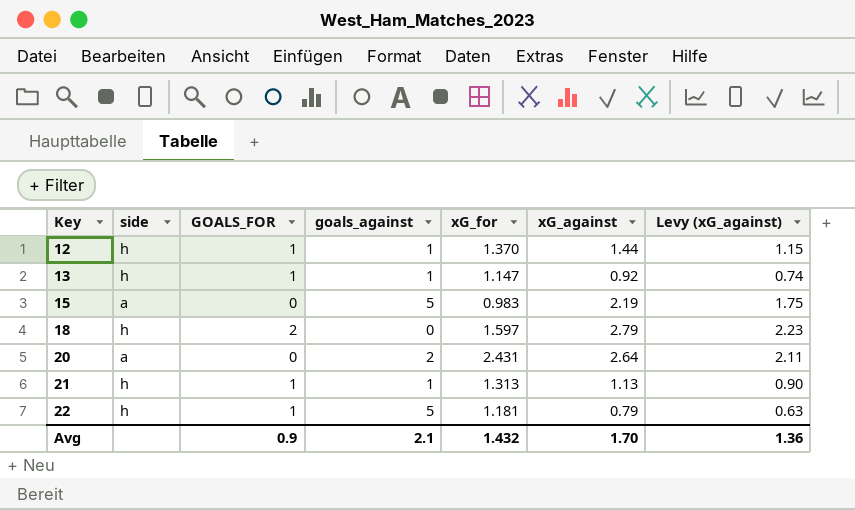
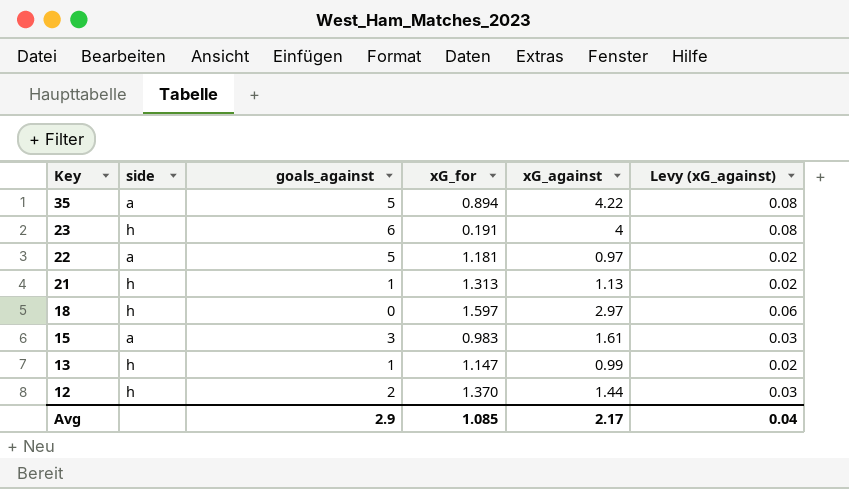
row order: Key ascending -> Key descending
column GOALS_FOR | position: 3 -> none
column Levy (xG_against) | formula: [xG_against] * 0.8 -> [xG_against] * 0.02
row 20: a | 0 | 2 | 2.431 | 2.64 | 2.11 -> none
row 35: none -> a | 5 | 0.894 | 4.22 | 0.08
row 23: none -> h | 6 | 0.191 | 4 | 0.08
22 | side: h -> a
22 | xG_against: 0.79 -> 0.97
18 | xG_against: 2.79 -> 2.97
15 | goals_against: 5 -> 3
15 | xG_against: 2.19 -> 1.61
13 | xG_against: 0.92 -> 0.99
12 | goals_against: 1 -> 2
Avg | goals_against: 2.1 -> 2.9
Avg | xG_for: 1.432 -> 1.085
Avg | xG_against: 1.70 -> 2.17
Avg | Levy (xG_against): 1.36 -> 0.04

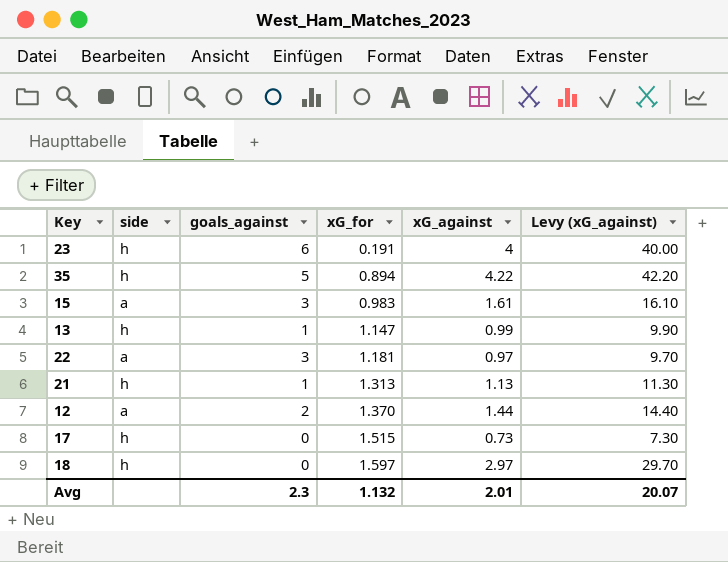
row order: Key descending -> xG_for ascending
column Levy (xG_against) | formula: [xG_against] * 0.02 -> [xG_against] * 10
35 | side: a -> h
22 | goals_against: 5 -> 3
12 | side: h -> a
row 17: none -> h | 0 | 1.515 | 0.73 | 7.30
Avg | goals_against: 2.9 -> 2.3
Avg | xG_for: 1.085 -> 1.132
Avg | xG_against: 2.17 -> 2.01
Avg | Levy (xG_against): 0.04 -> 20.07

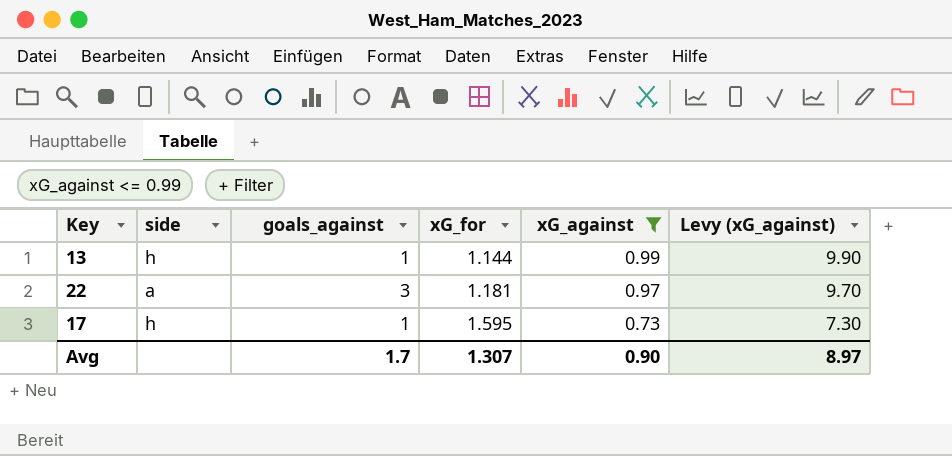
filter: none -> xG_against <= 0.99
13 | xG_for: 1.147 -> 1.144
17 | goals_against: 0 -> 1
17 | xG_for: 1.515 -> 1.595
Avg | goals_against: 2.3 -> 1.7
Avg | xG_for: 1.132 -> 1.307
Avg | xG_against: 2.01 -> 0.90
Avg | Levy (xG_against): 20.07 -> 8.97

